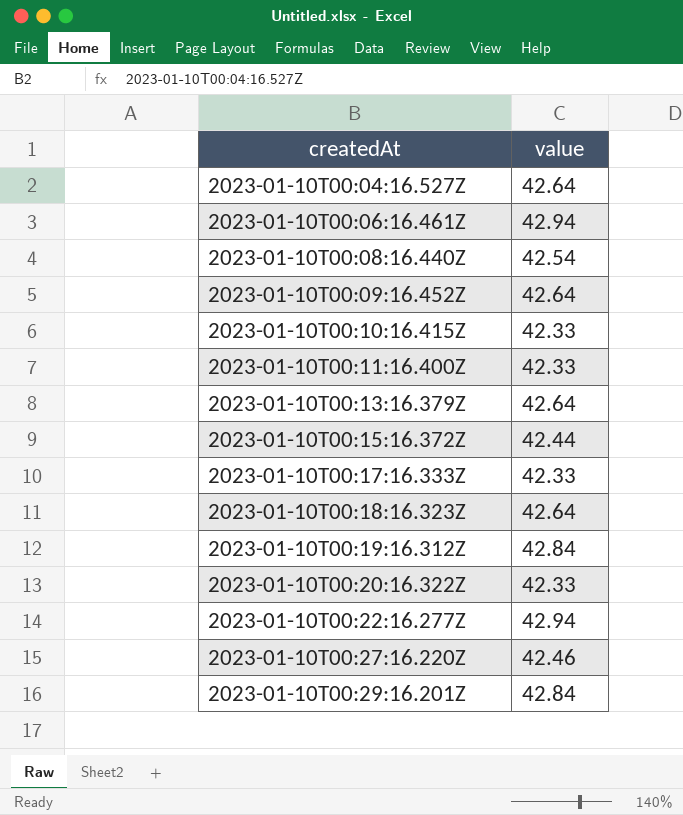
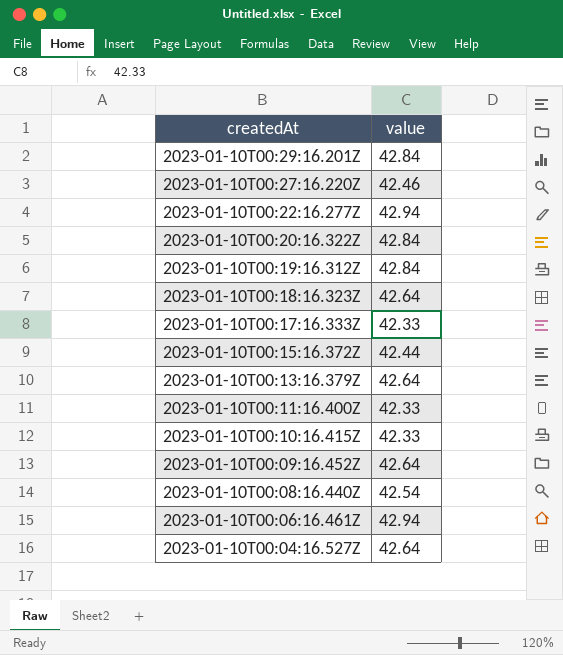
row order: createdAt ascending -> createdAt descending
2023-01-10T00:20:16.322Z | value: 42.33 -> 42.84

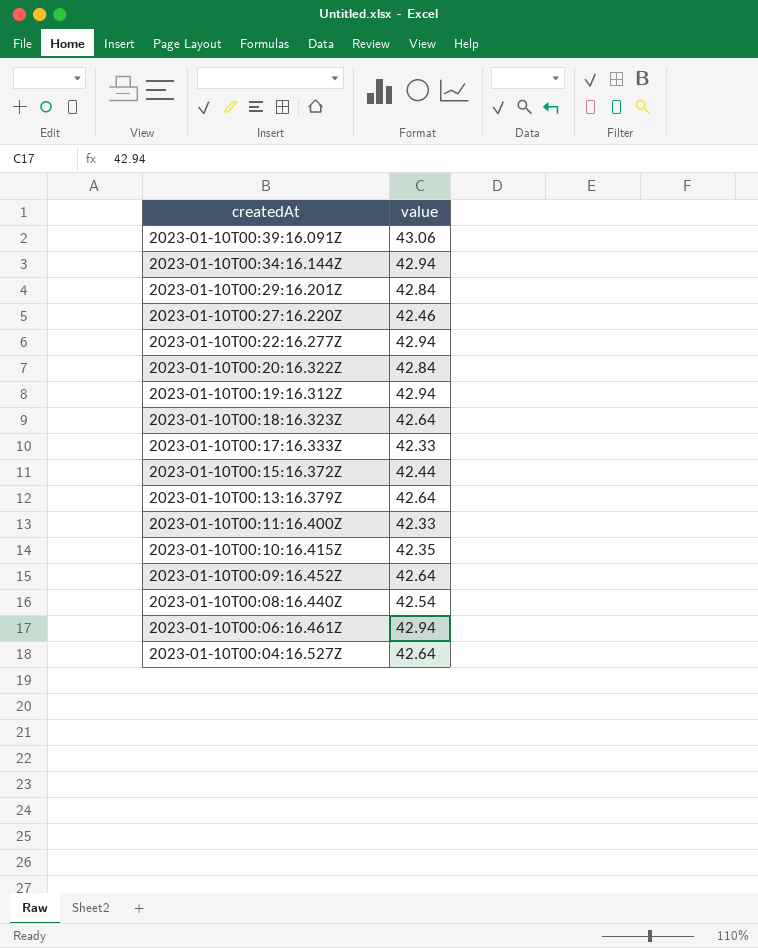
row 2023-01-10T00:39:16.091Z: none -> 43.06
row 2023-01-10T00:34:16.144Z: none -> 42.94
2023-01-10T00:19:16.312Z | value: 42.84 -> 42.94
2023-01-10T00:10:16.415Z | value: 42.33 -> 42.35

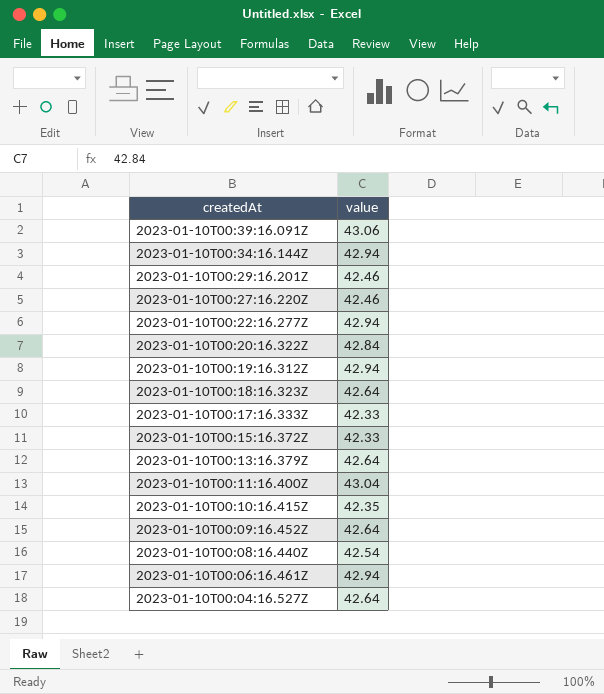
2023-01-10T00:29:16.201Z | value: 42.84 -> 42.46
2023-01-10T00:15:16.372Z | value: 42.44 -> 42.33
2023-01-10T00:11:16.400Z | value: 42.33 -> 43.04

